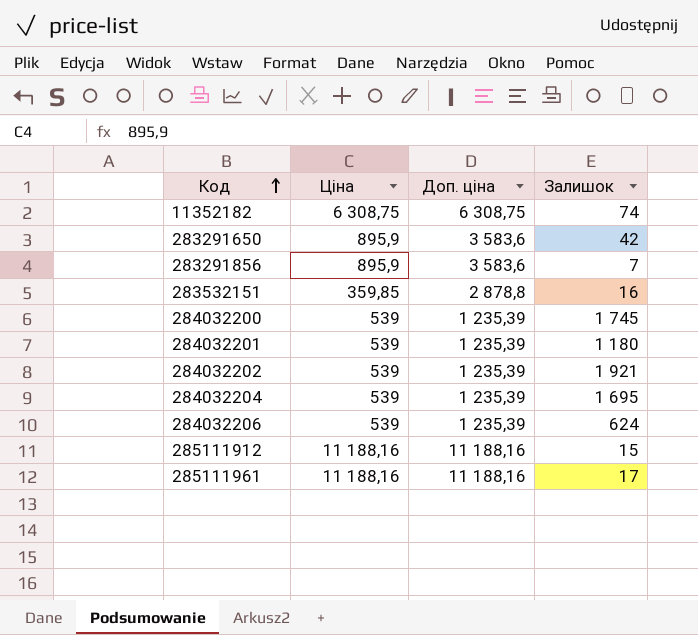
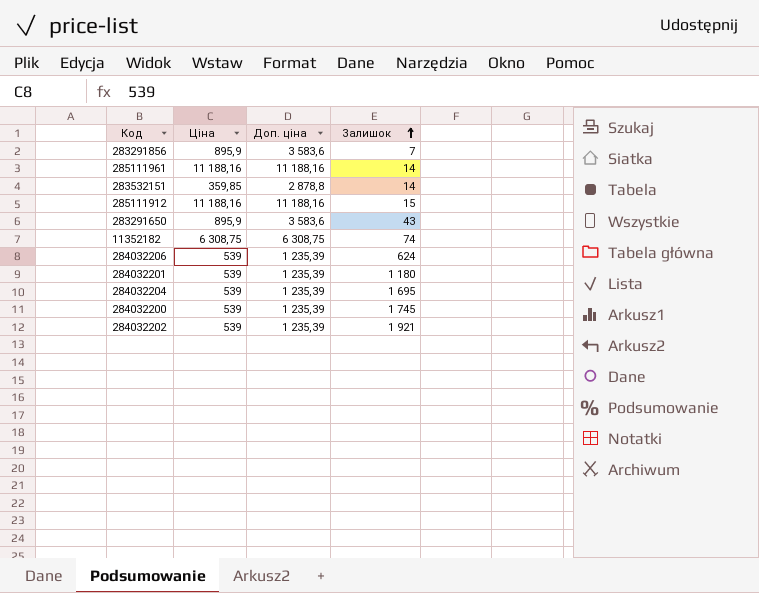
row order: Код ascending -> Залишок ascending
285111961 | Залишок: 17 -> 14
283532151 | Залишок: 16 -> 14
283291650 | Залишок: 42 -> 43

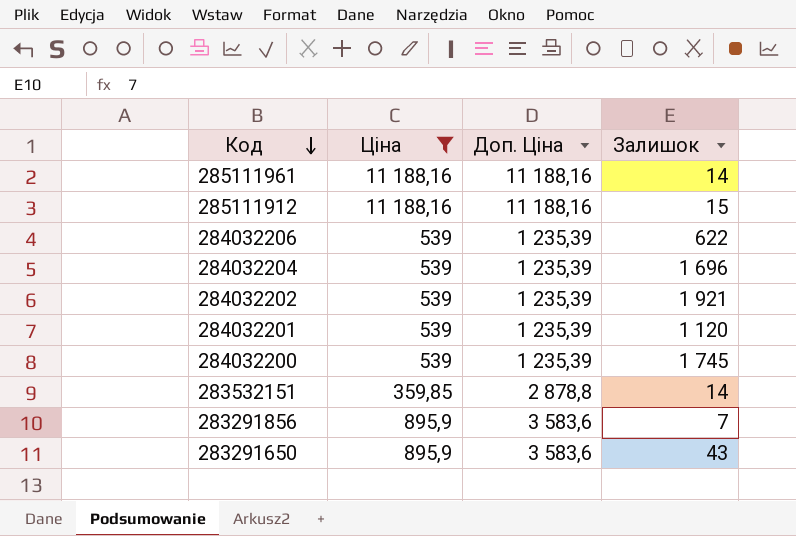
filter: none -> Ціна != 6 308,75
row order: Залишок ascending -> Код descending
column name: Доп. ціна -> Доп. Ціна
284032206 | Залишок: 624 -> 622
284032204 | Залишок: 1 695 -> 1 696
284032201 | Залишок: 1 180 -> 1 120

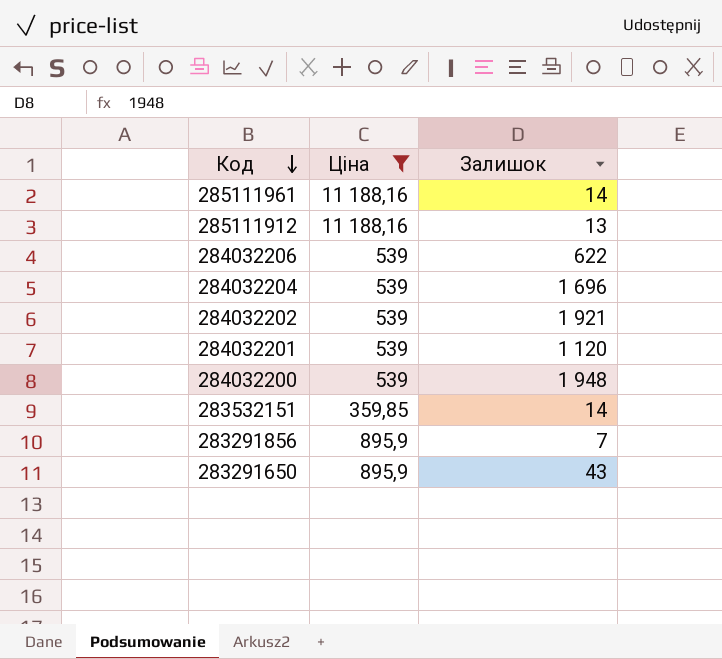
column Доп. Ціна | position: 3 -> none
285111912 | Залишок: 15 -> 13
284032200 | Залишок: 1 745 -> 1 948

